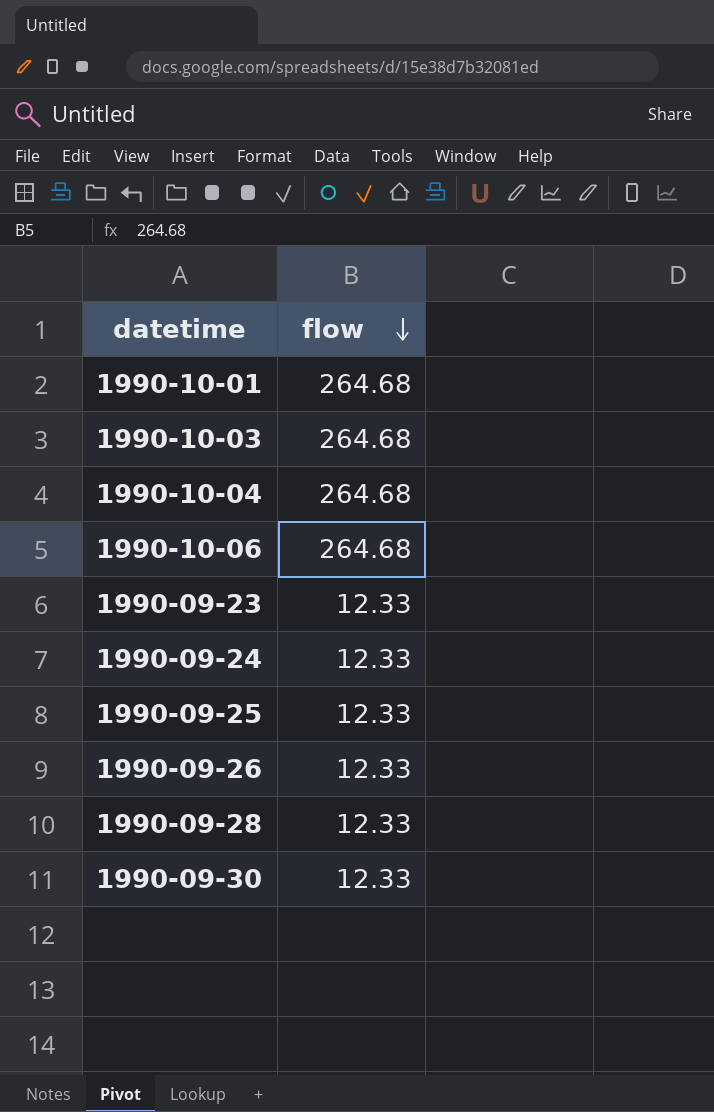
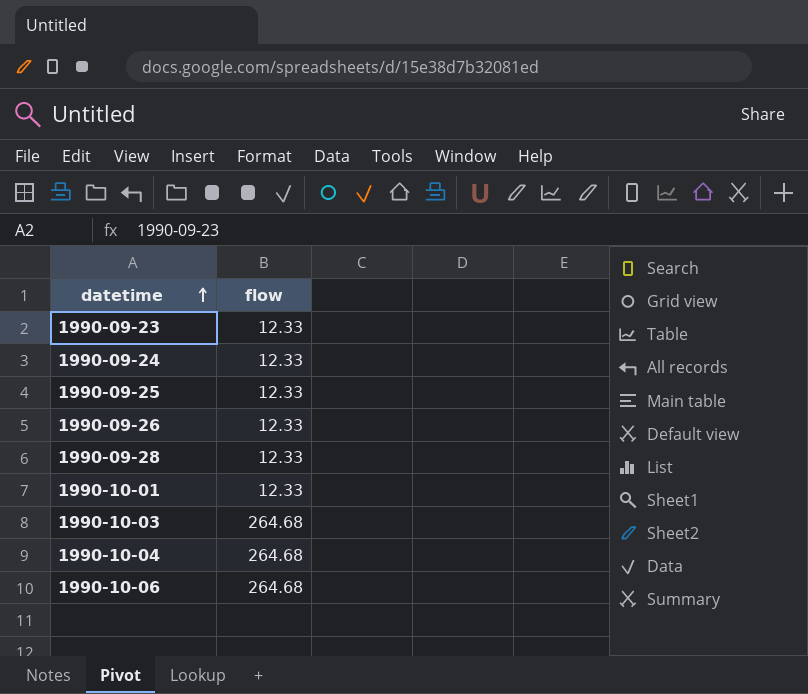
row order: flow descending -> datetime ascending
row 1990-09-30: 12.33 -> none
1990-10-01 | flow: 264.68 -> 12.33

